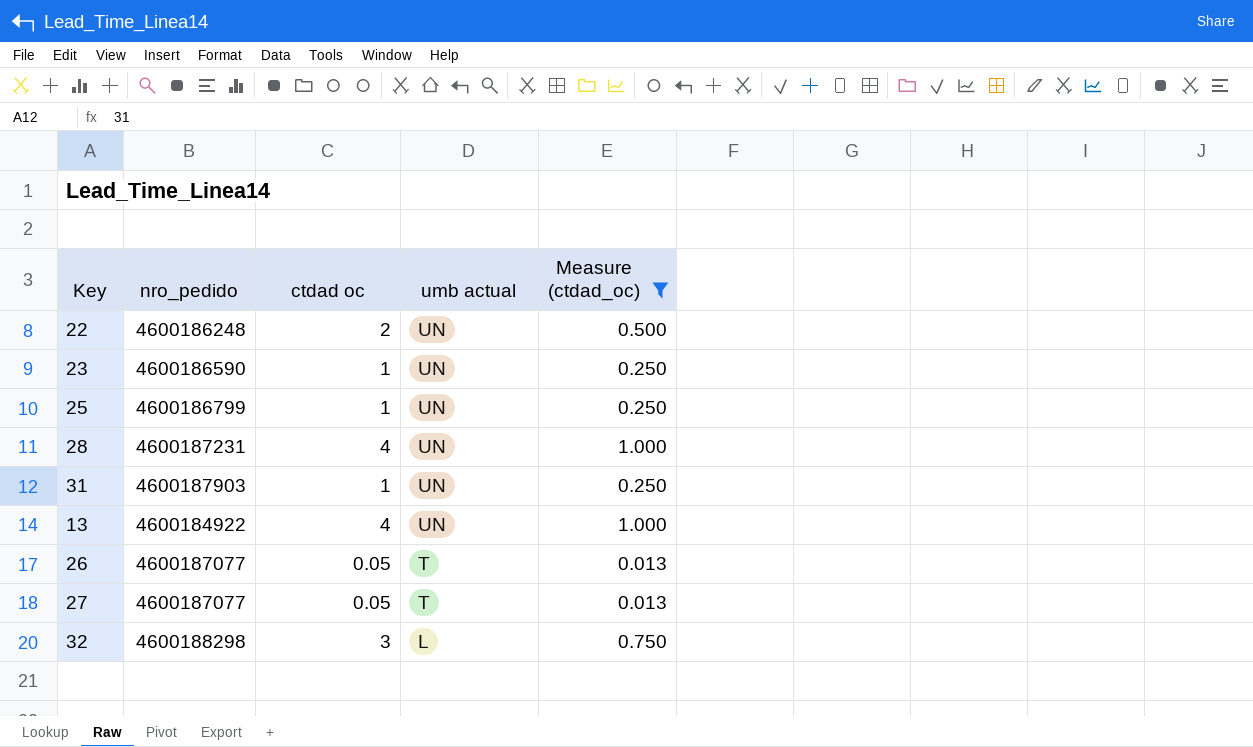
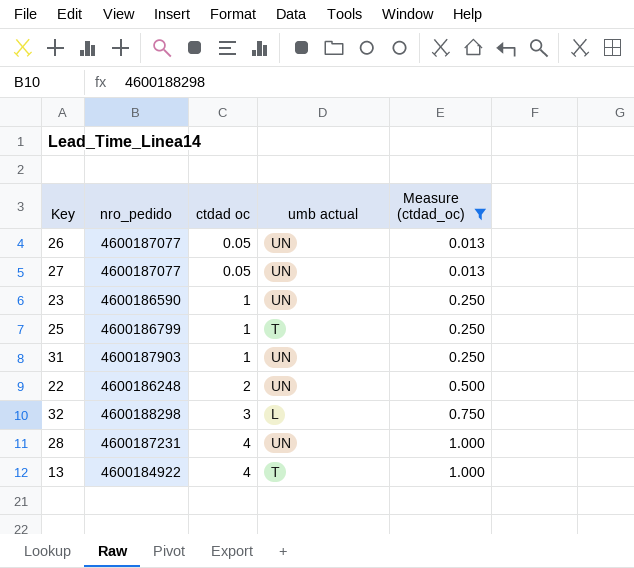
row order: umb actual descending -> ctdad oc ascending
26 | umb actual: T -> UN
27 | umb actual: T -> UN
25 | umb actual: UN -> T
13 | umb actual: UN -> T

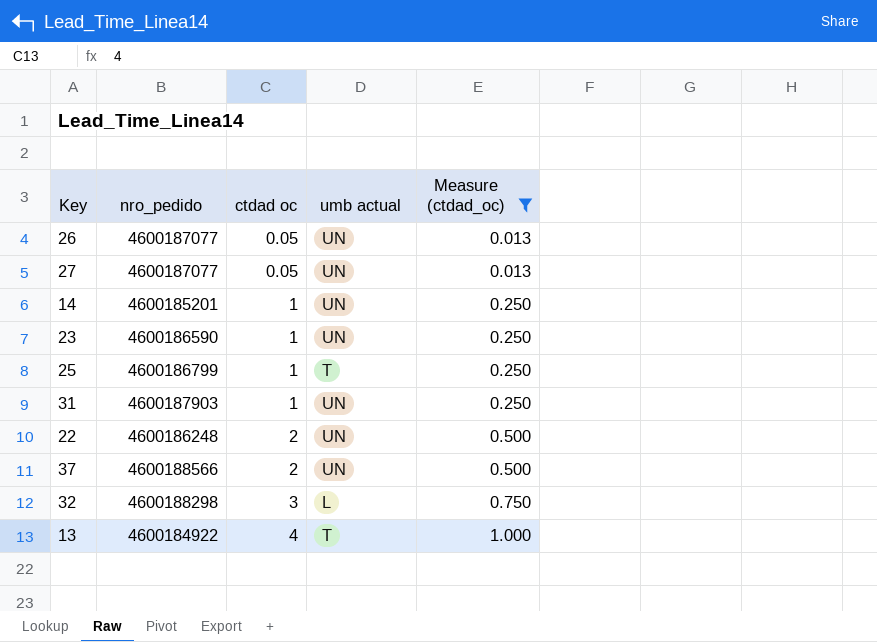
row 28: 4600187231 | 4 | UN | 1.000 -> none
row 14: none -> 4600185201 | 1 | UN | 0.250
row 37: none -> 4600188566 | 2 | UN | 0.500

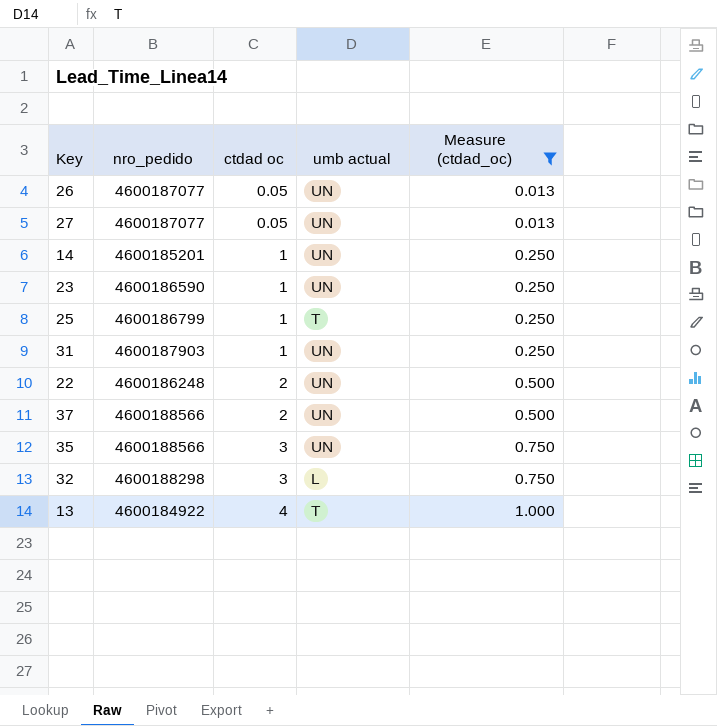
row 35: none -> 4600188566 | 3 | UN | 0.750

